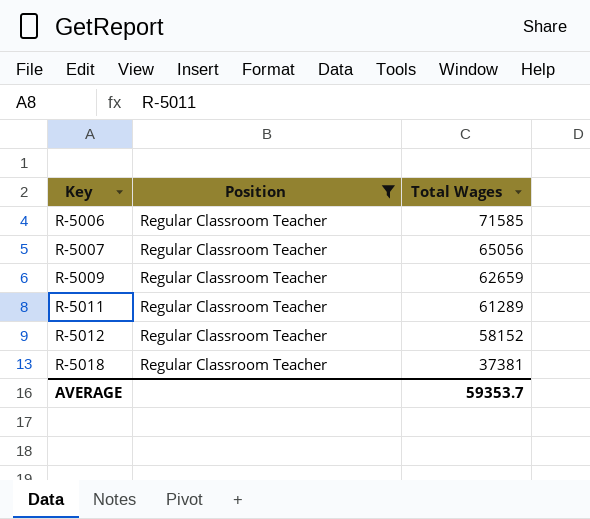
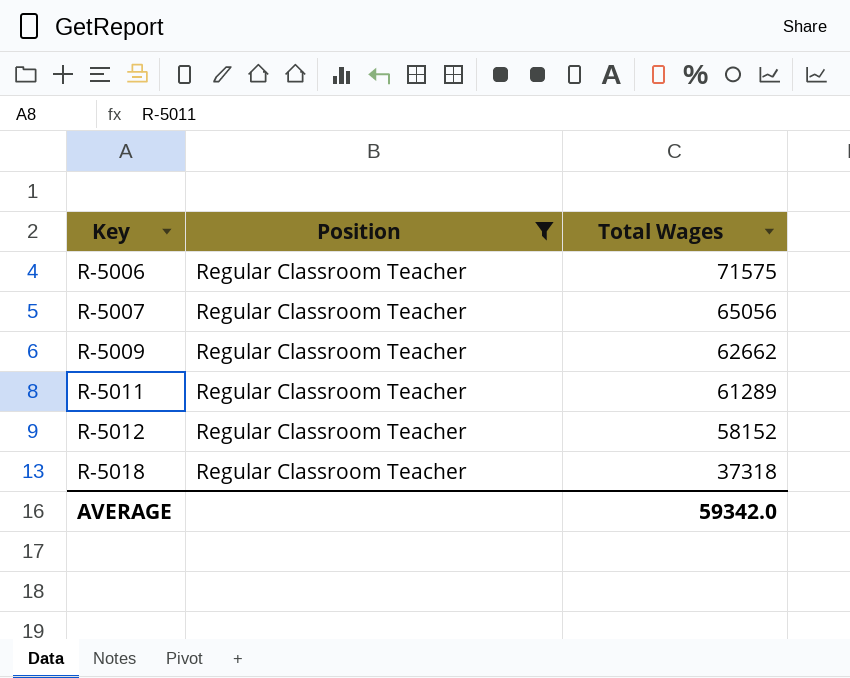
R-5006 | Total Wages: 71585 -> 71575
R-5009 | Total Wages: 62659 -> 62662
R-5018 | Total Wages: 37381 -> 37318
AVERAGE | Total Wages: 59353.7 -> 59342.0

